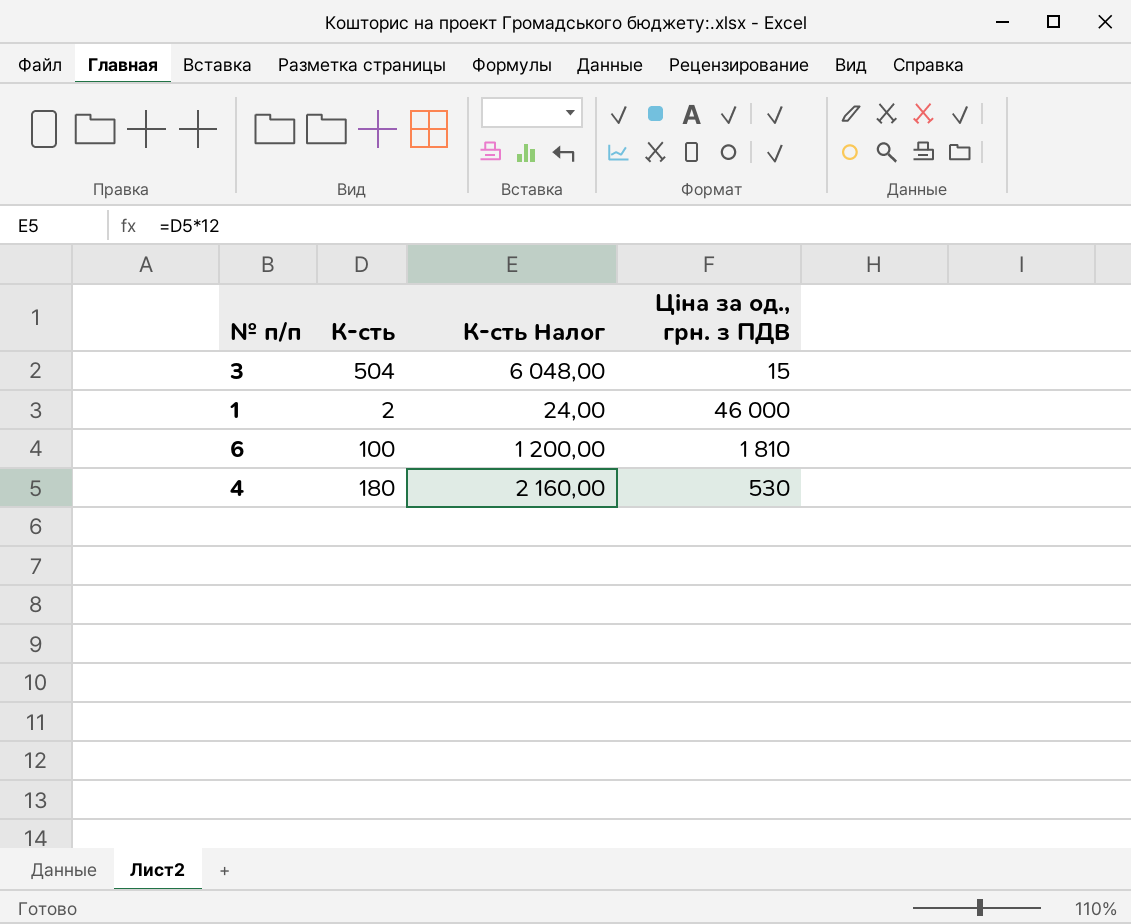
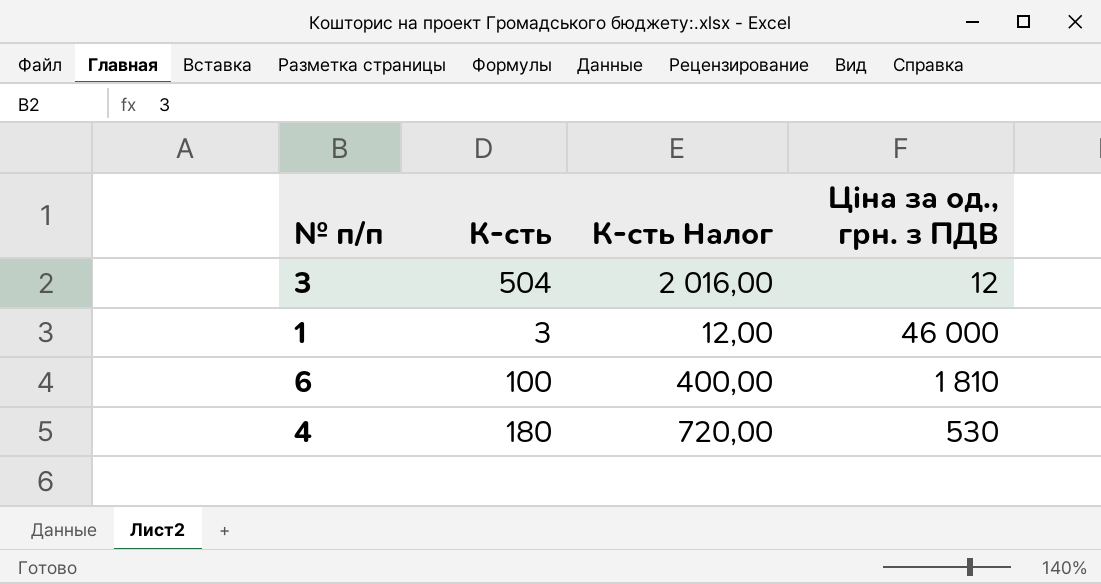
column К-сть Налог | formula: [К-сть] * 12 -> [К-сть] * 4
3 | Ціна за од., грн. з ПДВ: 15 -> 12
1 | К-сть: 2 -> 3

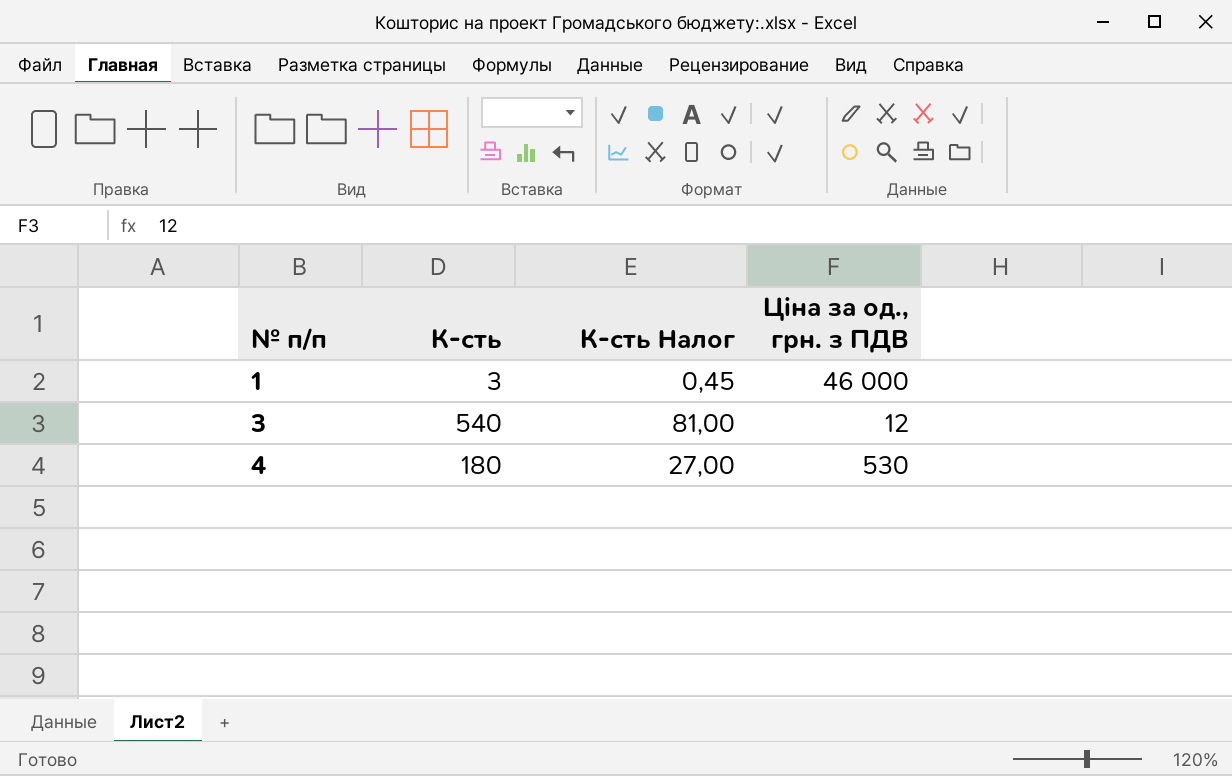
row order: none -> № п/п ascending
column К-сть Налог | formula: [К-сть] * 4 -> [К-сть] * 0,15
row 6: 100 | 400,00 | 1 810 -> none
3 | К-сть: 504 -> 540

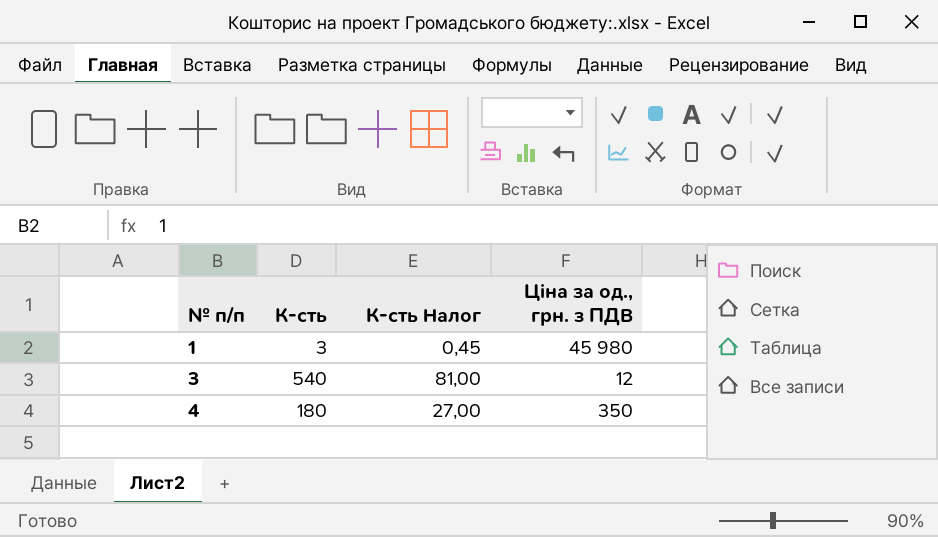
1 | Ціна за од., грн. з ПДВ: 46 000 -> 45 980
4 | Ціна за од., грн. з ПДВ: 530 -> 350

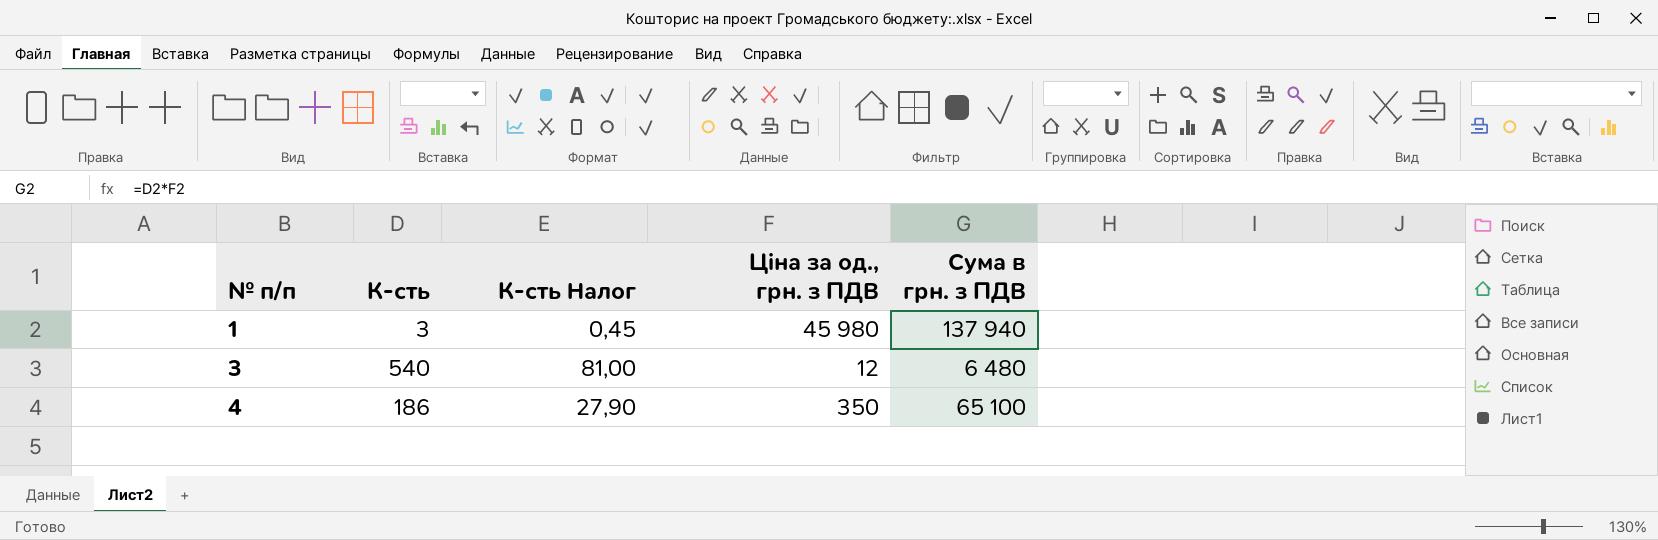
column Сума в грн. з ПДВ | formula: none -> [К-сть] * [Ціна за од., грн. з ПДВ]
4 | К-сть: 180 -> 186
4 | К-сть Налог: 27,00 -> 27,90

